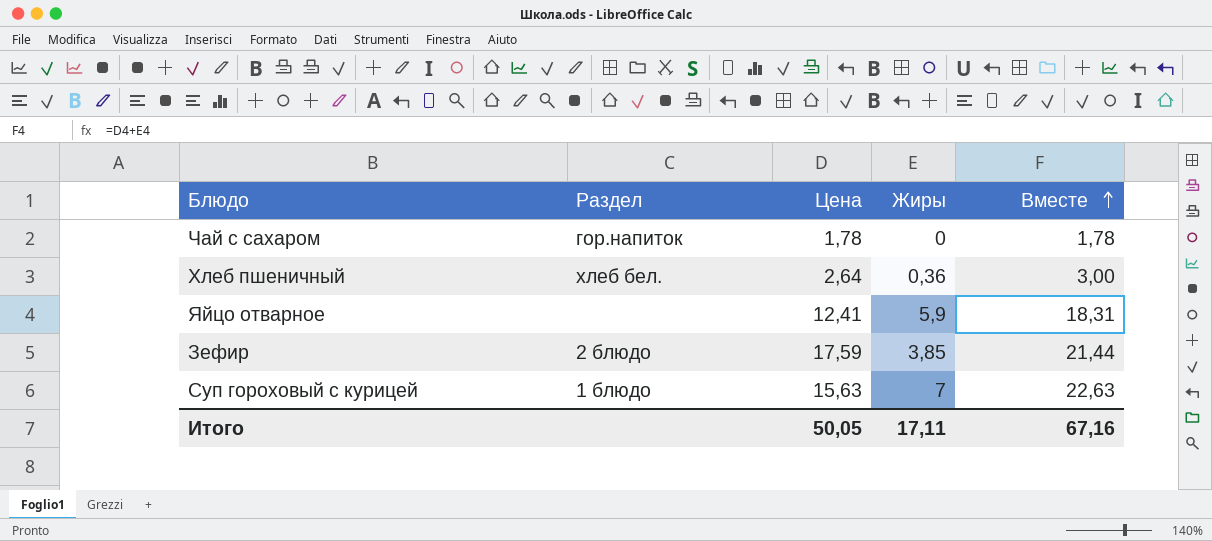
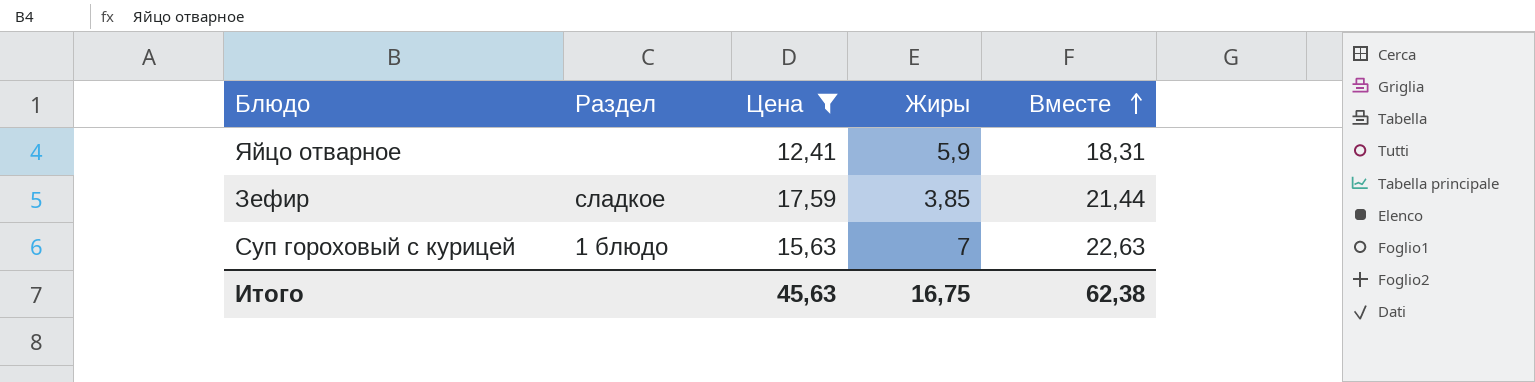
filter: none -> Цена >= 12,41
Зефир | Раздел: 2 блюдо -> сладкое
Итого | Цена: 50,05 -> 45,63
Итого | Жиры: 17,11 -> 16,75
Итого | Вместе: 67,16 -> 62,38

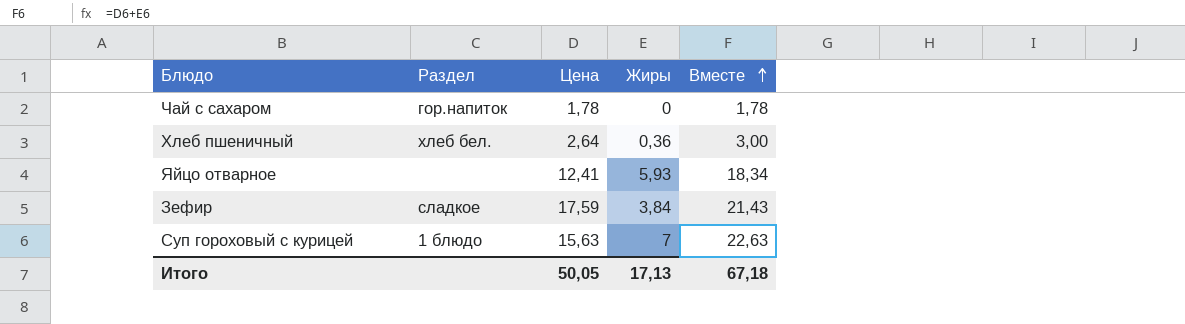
filter: Цена >= 12,41 -> none
Яйцо отварное | Жиры: 5,9 -> 5,93
Яйцо отварное | Вместе: 18,31 -> 18,34
Зефир | Жиры: 3,85 -> 3,84
Зефир | Вместе: 21,44 -> 21,43
Итого | Цена: 45,63 -> 50,05
Итого | Жиры: 16,75 -> 17,13
Итого | Вместе: 62,38 -> 67,18

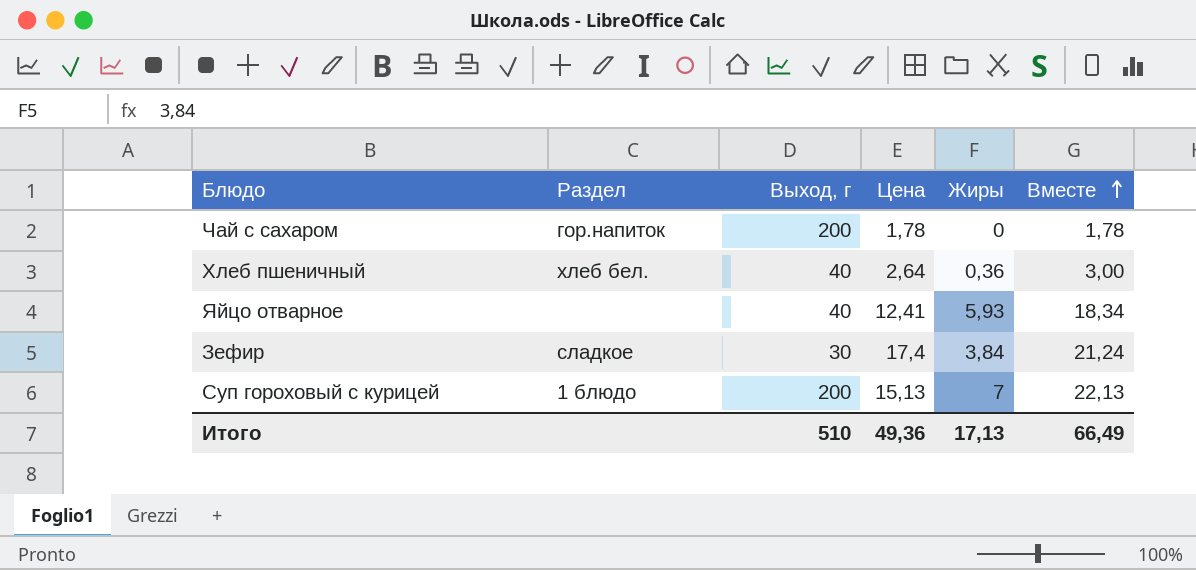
column Выход, г | position: none -> 3
Зефир | Цена: 17,59 -> 17,4
Зефир | Вместе: 21,43 -> 21,24
Суп гороховый с курицей | Цена: 15,63 -> 15,13
Суп гороховый с курицей | Вместе: 22,63 -> 22,13
Итого | Цена: 50,05 -> 49,36
Итого | Вместе: 67,18 -> 66,49

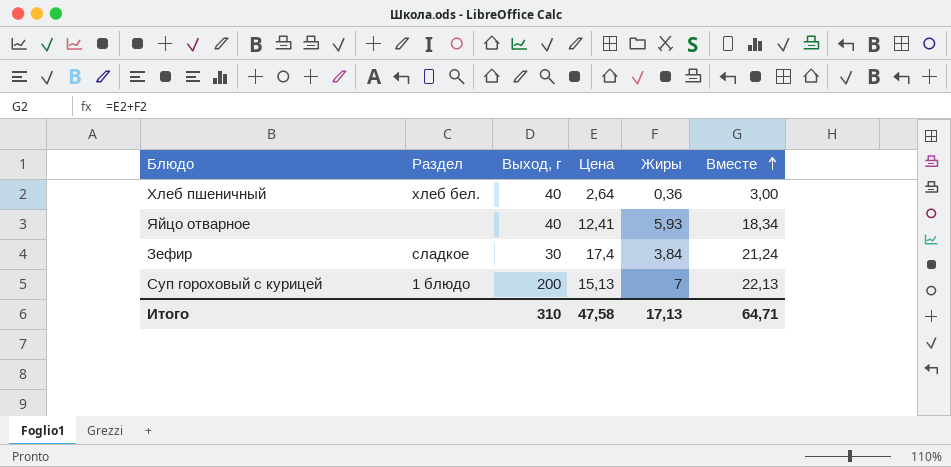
row Чай с сахаром: гор.напиток | 200 | 1,78 | 0 | 1,78 -> none
Итого | Выход, г: 510 -> 310
Итого | Цена: 49,36 -> 47,58
Итого | Вместе: 66,49 -> 64,71

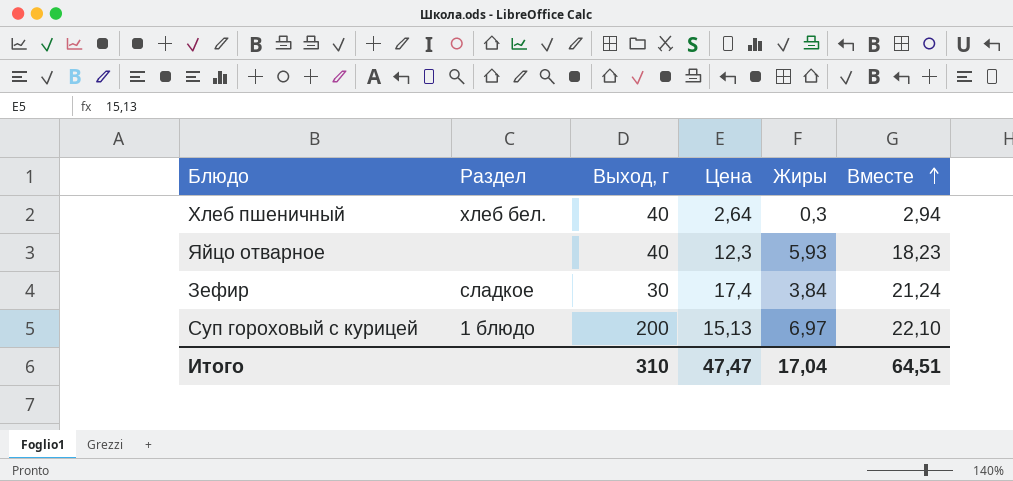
Хлеб пшеничный | Жиры: 0,36 -> 0,3
Хлеб пшеничный | Вместе: 3,00 -> 2,94
Яйцо отварное | Цена: 12,41 -> 12,3
Яйцо отварное | Вместе: 18,34 -> 18,23
Суп гороховый с курицей | Жиры: 7 -> 6,97
Суп гороховый с курицей | Вместе: 22,13 -> 22,10
Итого | Цена: 47,58 -> 47,47
Итого | Жиры: 17,13 -> 17,04
Итого | Вместе: 64,71 -> 64,51

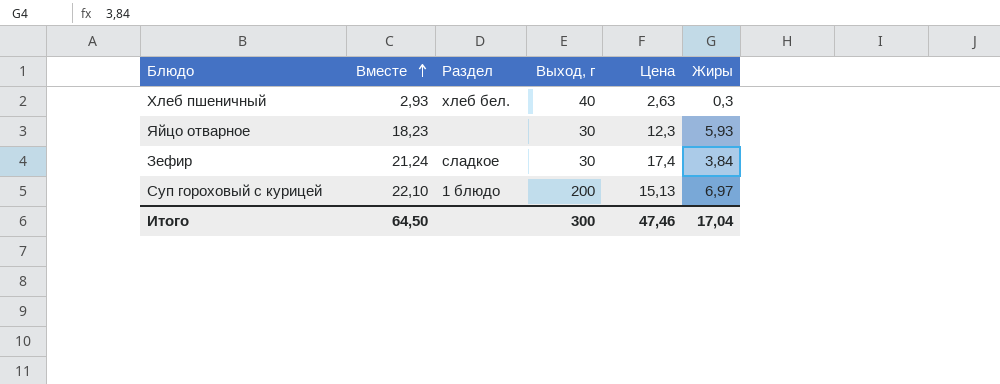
column Вместе | position: 6 -> 2
Хлеб пшеничный | Вместе: 2,94 -> 2,93
Хлеб пшеничный | Цена: 2,64 -> 2,63
Яйцо отварное | Выход, г: 40 -> 30
Итого | Вместе: 64,51 -> 64,50
Итого | Выход, г: 310 -> 300
Итого | Цена: 47,47 -> 47,46

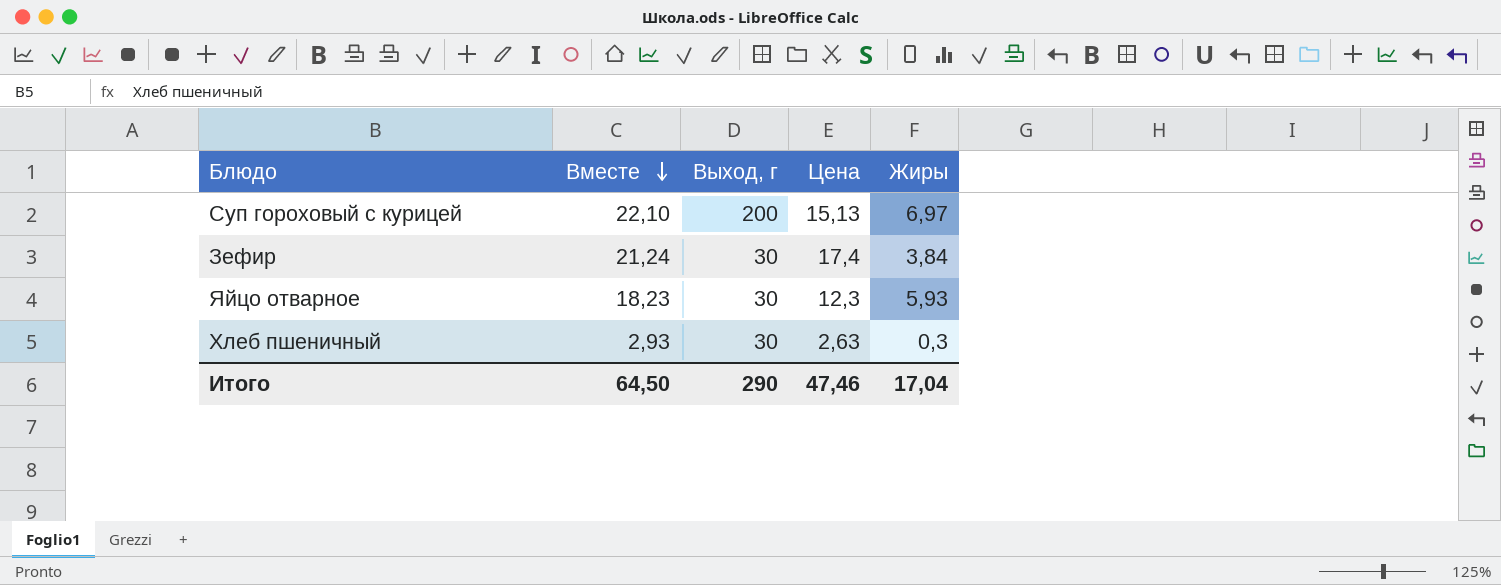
row order: Вместе ascending -> Вместе descending
column Раздел | position: 3 -> none
Хлеб пшеничный | Выход, г: 40 -> 30
Итого | Выход, г: 300 -> 290

